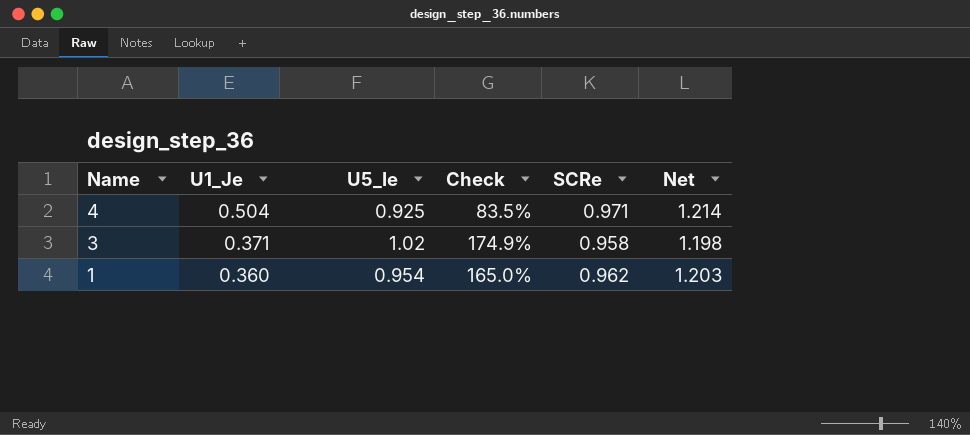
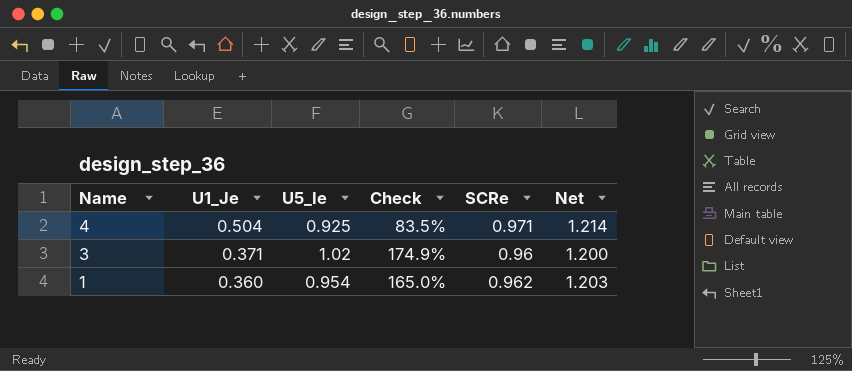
3 | SCRe: 0.958 -> 0.96
3 | Net: 1.198 -> 1.200

